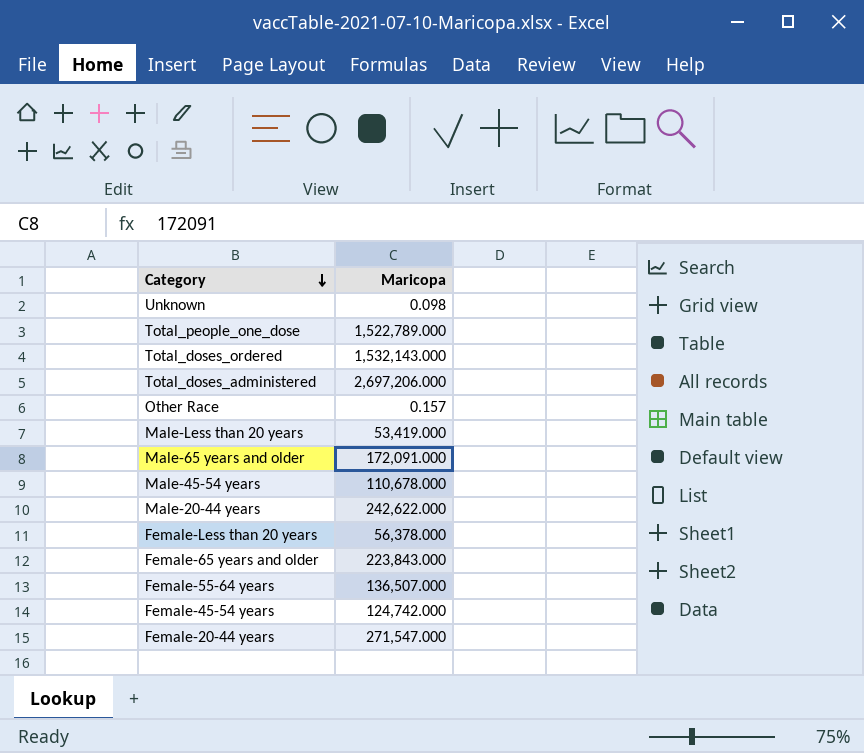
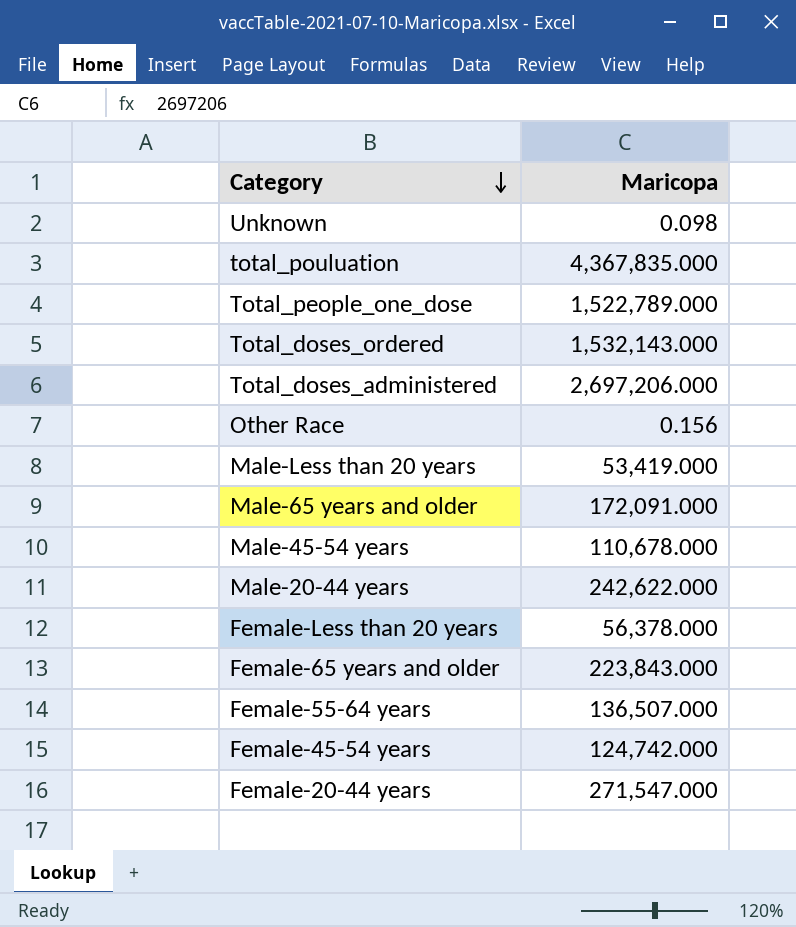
row total_pouluation: none -> 4,367,835.000
Other Race | Maricopa: 0.157 -> 0.156

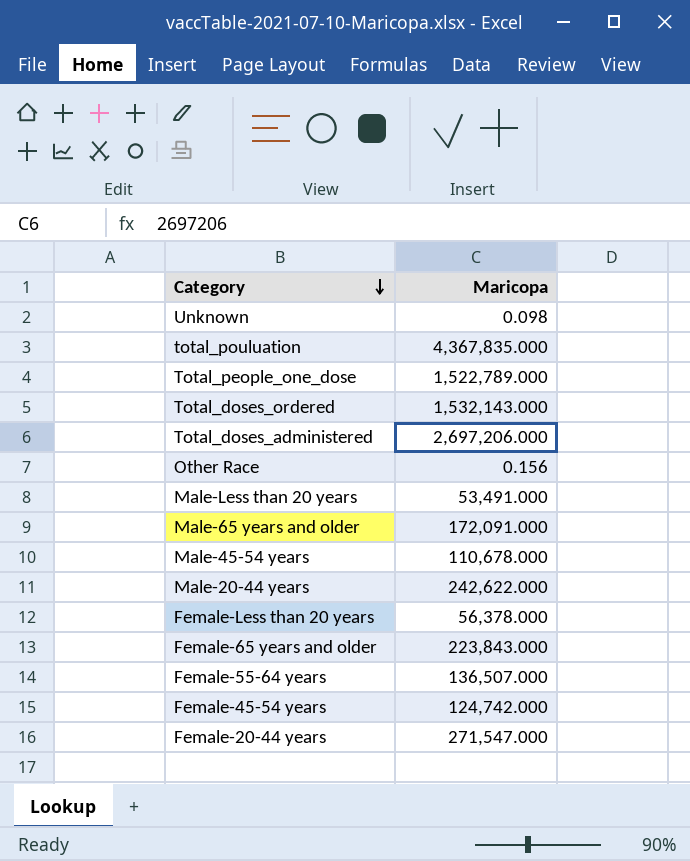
Male-Less than 20 years | Maricopa: 53,419.000 -> 53,491.000

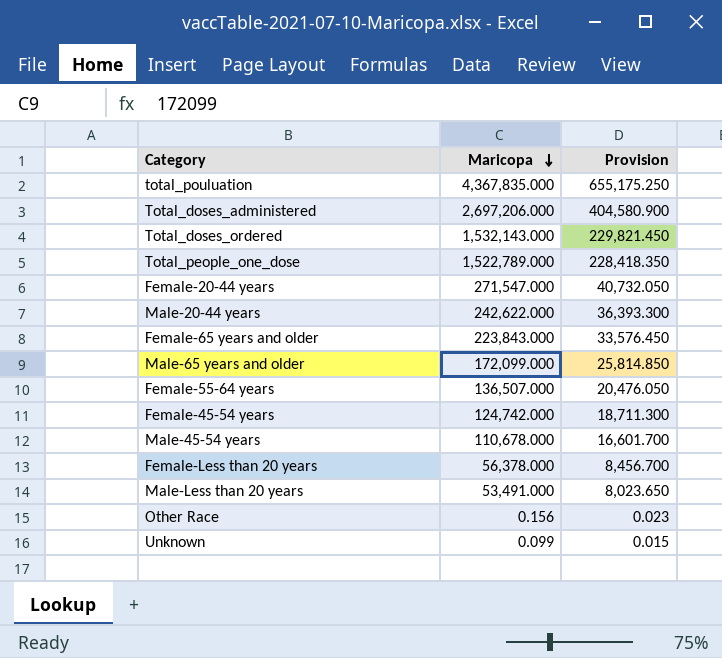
row order: Category descending -> Maricopa descending
column Provision | formula: none -> [Maricopa] * 0.15
Male-65 years and older | Maricopa: 172,091.000 -> 172,099.000
Unknown | Maricopa: 0.098 -> 0.099

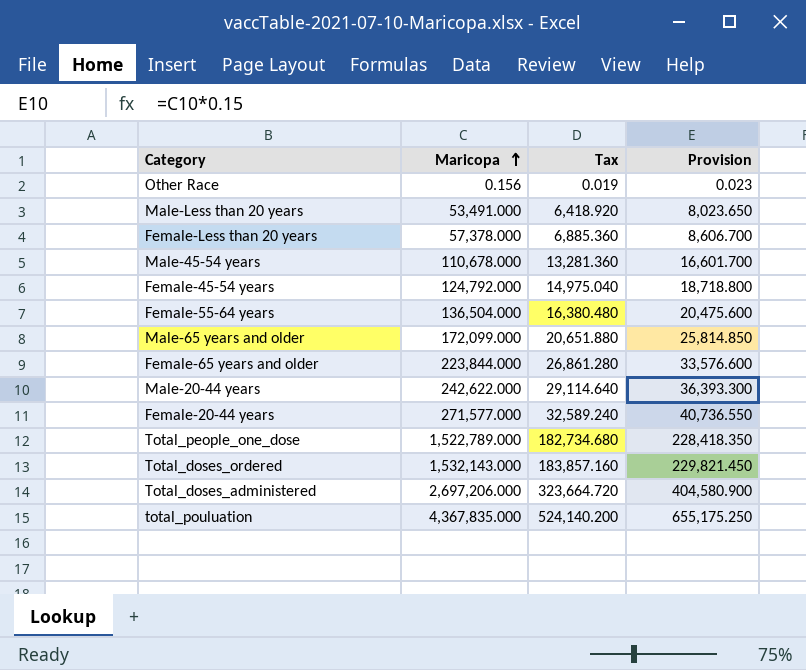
row order: Maricopa descending -> Maricopa ascending
column Tax | formula: none -> [Maricopa] * 0.12
row Unknown: 0.099 | 0.015 -> none
Female-Less than 20 years | Maricopa: 56,378.000 -> 57,378.000
Female-Less than 20 years | Provision: 8,456.700 -> 8,606.700
Female-45-54 years | Maricopa: 124,742.000 -> 124,792.000
Female-45-54 years | Provision: 18,711.300 -> 18,718.800
Female-55-64 years | Maricopa: 136,507.000 -> 136,504.000
Female-55-64 years | Provision: 20,476.050 -> 20,475.600
Female-65 years and older | Maricopa: 223,843.000 -> 223,844.000
Female-65 years and older | Provision: 33,576.450 -> 33,576.600
Female-20-44 years | Maricopa: 271,547.000 -> 271,577.000
Female-20-44 years | Provision: 40,732.050 -> 40,736.550

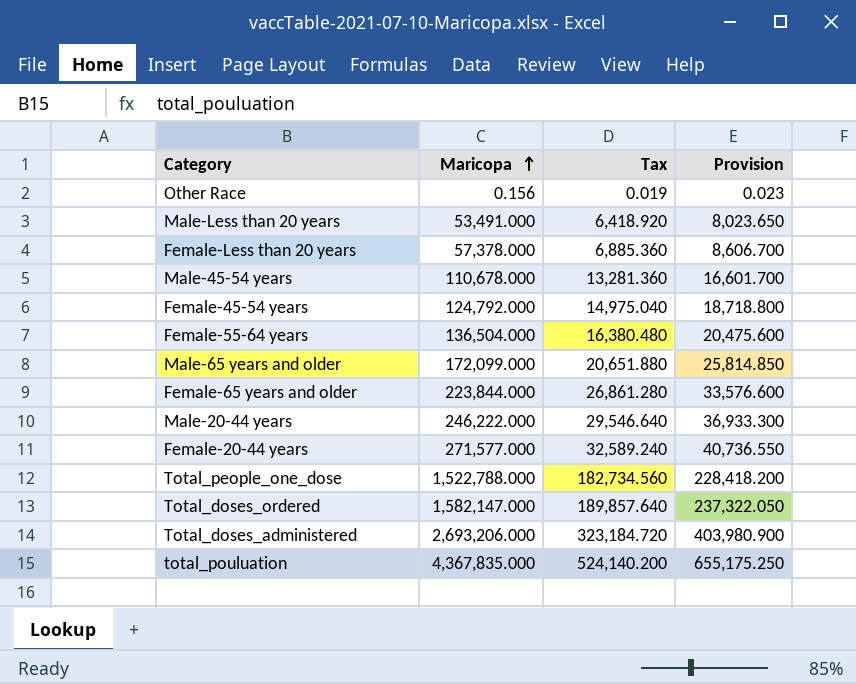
Male-20-44 years | Maricopa: 242,622.000 -> 246,222.000
Male-20-44 years | Tax: 29,114.640 -> 29,546.640
Male-20-44 years | Provision: 36,393.300 -> 36,933.300
Total_people_one_dose | Maricopa: 1,522,789.000 -> 1,522,788.000
Total_people_one_dose | Tax: 182,734.680 -> 182,734.560
Total_people_one_dose | Provision: 228,418.350 -> 228,418.200
Total_doses_ordered | Maricopa: 1,532,143.000 -> 1,582,147.000
Total_doses_ordered | Tax: 183,857.160 -> 189,857.640
Total_doses_ordered | Provision: 229,821.450 -> 237,322.050
Total_doses_administered | Maricopa: 2,697,206.000 -> 2,693,206.000
Total_doses_administered | Tax: 323,664.720 -> 323,184.720
Total_doses_administered | Provision: 404,580.900 -> 403,980.900

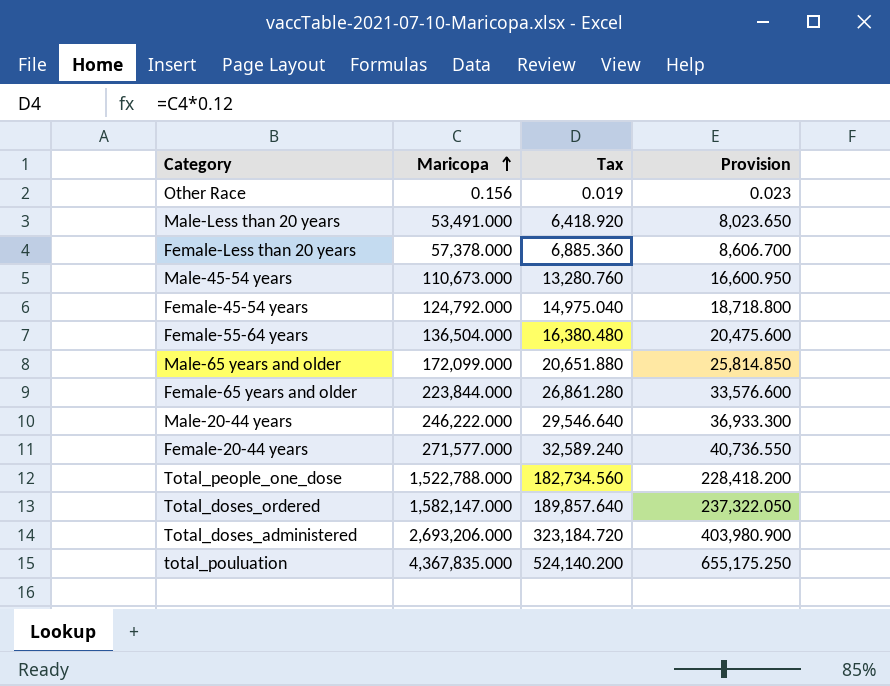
Male-45-54 years | Maricopa: 110,678.000 -> 110,673.000
Male-45-54 years | Tax: 13,281.360 -> 13,280.760
Male-45-54 years | Provision: 16,601.700 -> 16,600.950

